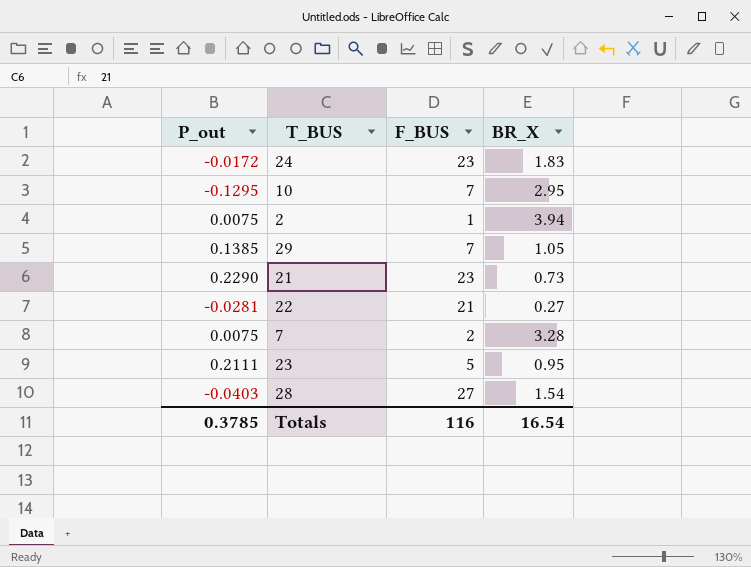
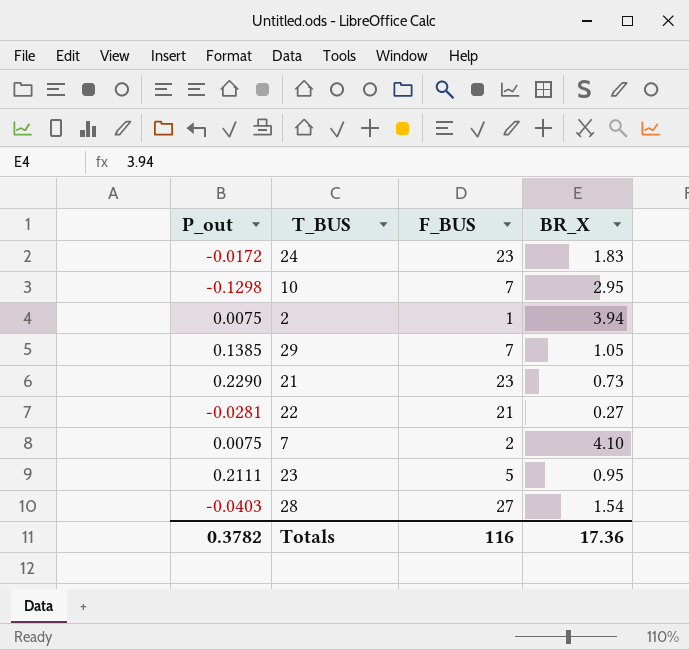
10 | P_out: -0.1295 -> -0.1298
7 | BR_X: 3.28 -> 4.10
Totals | P_out: 0.3785 -> 0.3782
Totals | BR_X: 16.54 -> 17.36

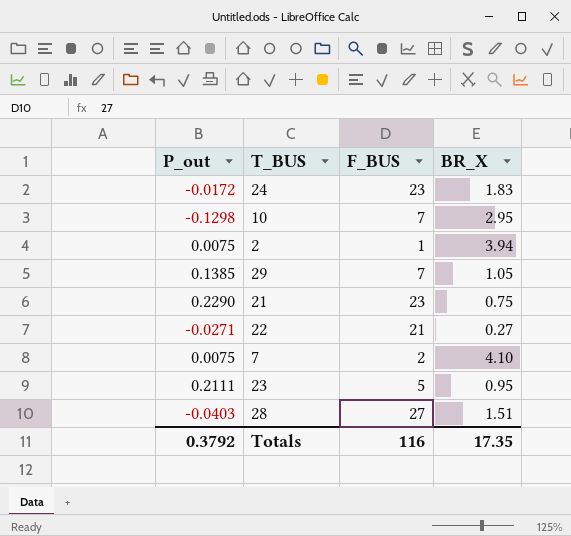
21 | BR_X: 0.73 -> 0.75
22 | P_out: -0.0281 -> -0.0271
28 | BR_X: 1.54 -> 1.51
Totals | P_out: 0.3782 -> 0.3792
Totals | BR_X: 17.36 -> 17.35

